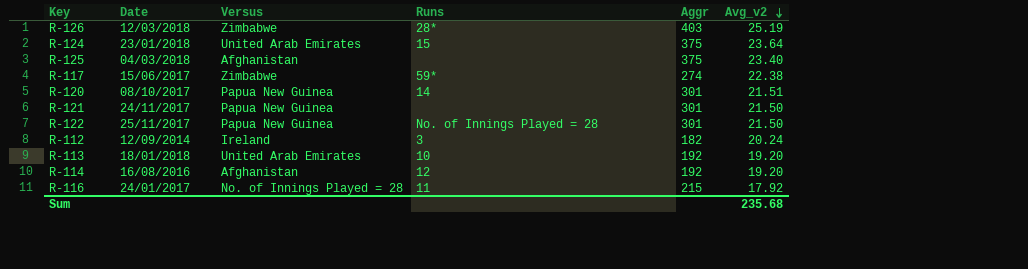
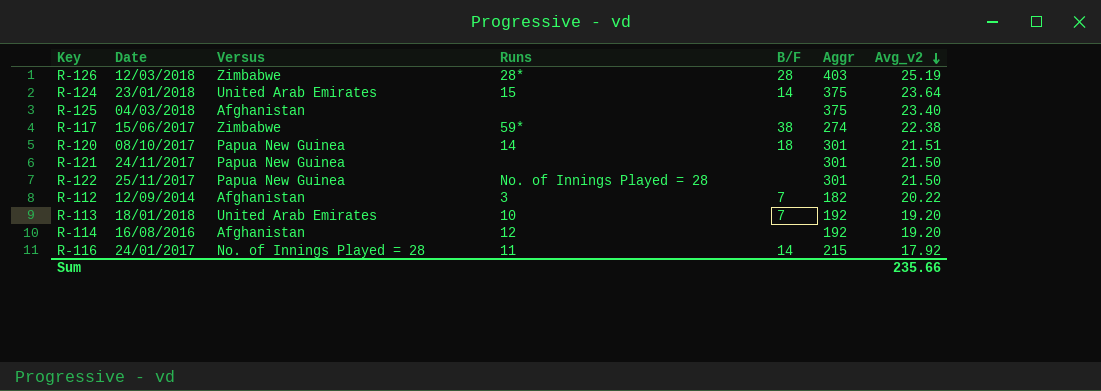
column B/F | position: none -> 5
R-112 | Versus: Ireland -> Afghanistan
R-112 | Avg_v2: 20.24 -> 20.22
Sum | Avg_v2: 235.68 -> 235.66

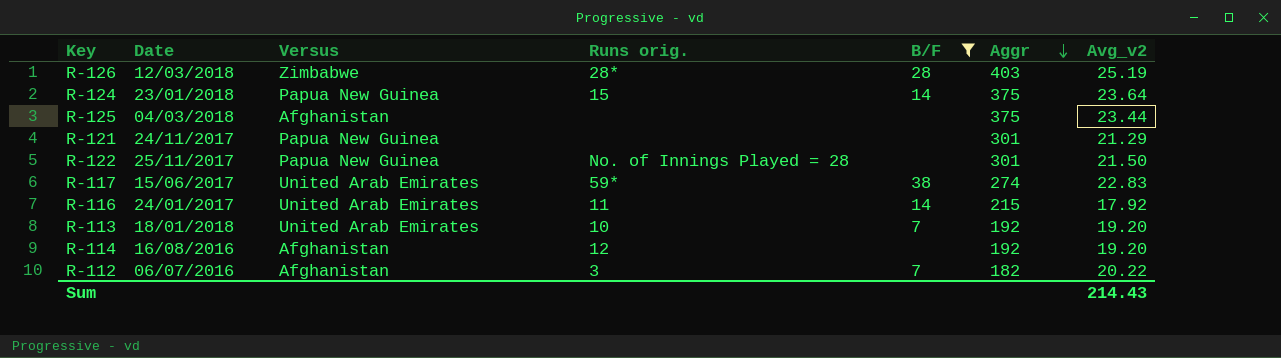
filter: none -> B/F != 18
row order: Avg_v2 descending -> Aggr descending
column name: Runs -> Runs orig.
R-124 | Versus: United Arab Emirates -> Papua New Guinea
R-125 | Avg_v2: 23.40 -> 23.44
R-121 | Avg_v2: 21.50 -> 21.29
R-117 | Versus: Zimbabwe -> United Arab Emirates
R-117 | Avg_v2: 22.38 -> 22.83
R-116 | Versus: No. of Innings Played = 28 -> United Arab Emirates
R-112 | Date: 12/09/2014 -> 06/07/2016
Sum | Avg_v2: 235.66 -> 214.43

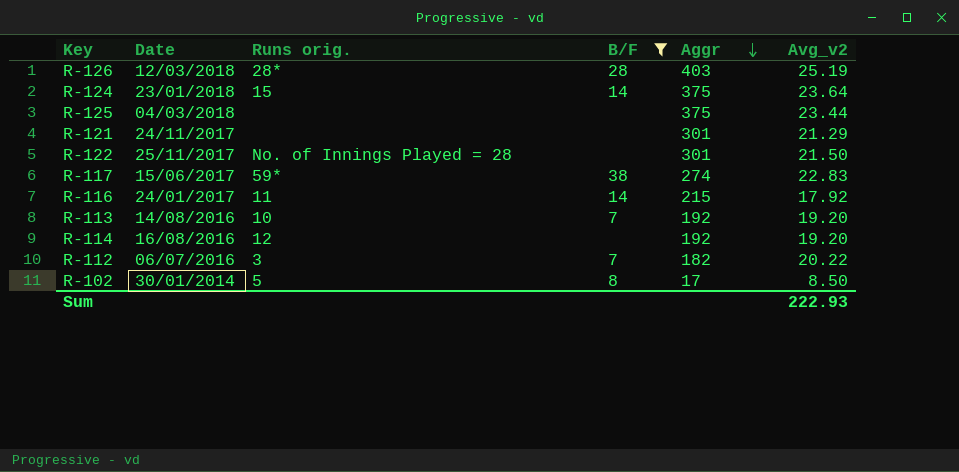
column Versus | position: 3 -> none
R-113 | Date: 18/01/2018 -> 14/08/2016
row R-102: none -> 30/01/2014 | 5 | 8 | 17 | 8.50
Sum | Avg_v2: 214.43 -> 222.93

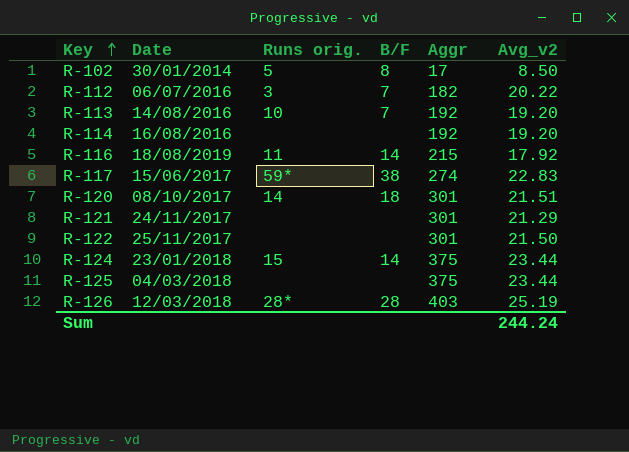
filter: B/F != 18 -> none
row order: Aggr descending -> Key ascending
R-114 | Runs orig.: 12 -> none
R-116 | Date: 24/01/2017 -> 18/08/2019
R-122 | Runs orig.: No. of Innings Played = 28 -> none
R-124 | Avg_v2: 23.64 -> 23.44
Sum | Avg_v2: 222.93 -> 244.24

